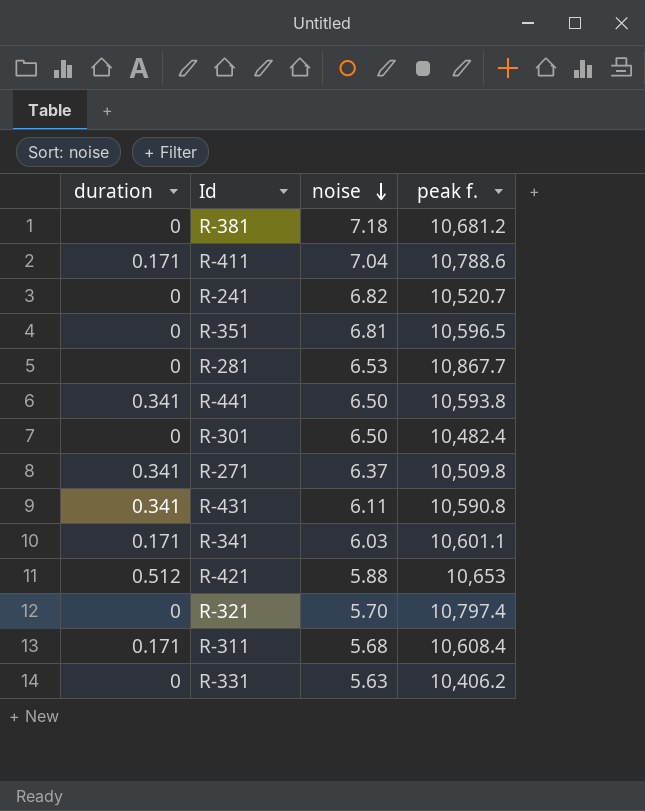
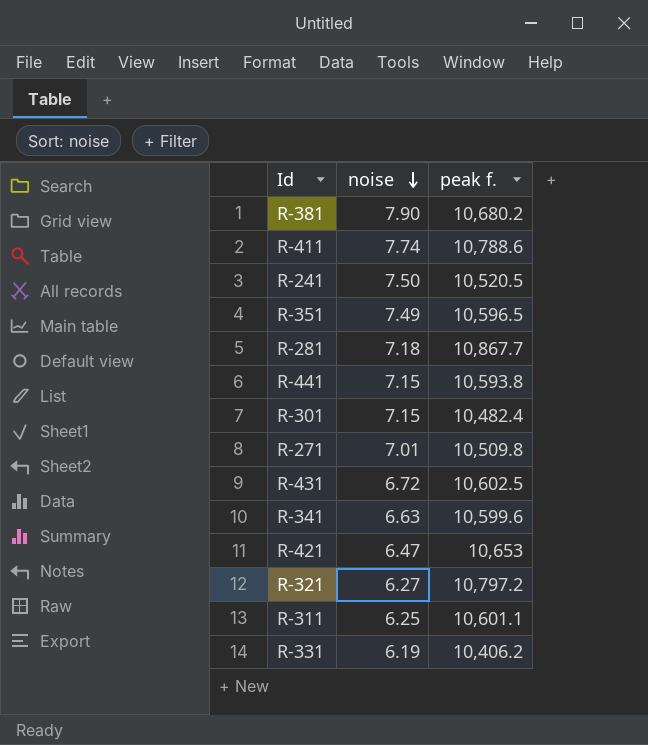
column duration | position: 1 -> none
R-381 | noise: 7.18 -> 7.90
R-381 | peak f.: 10,681.2 -> 10,680.2
R-411 | noise: 7.04 -> 7.74
R-241 | noise: 6.82 -> 7.50
R-241 | peak f.: 10,520.7 -> 10,520.5
R-351 | noise: 6.81 -> 7.49
R-281 | noise: 6.53 -> 7.18
R-441 | noise: 6.50 -> 7.15
R-301 | noise: 6.50 -> 7.15
R-271 | noise: 6.37 -> 7.01
R-431 | noise: 6.11 -> 6.72
R-431 | peak f.: 10,590.8 -> 10,602.5
R-341 | noise: 6.03 -> 6.63
R-341 | peak f.: 10,601.1 -> 10,599.6
R-421 | noise: 5.88 -> 6.47
R-321 | noise: 5.70 -> 6.27
R-321 | peak f.: 10,797.4 -> 10,797.2
R-311 | noise: 5.68 -> 6.25
R-311 | peak f.: 10,608.4 -> 10,601.1
R-331 | noise: 5.63 -> 6.19

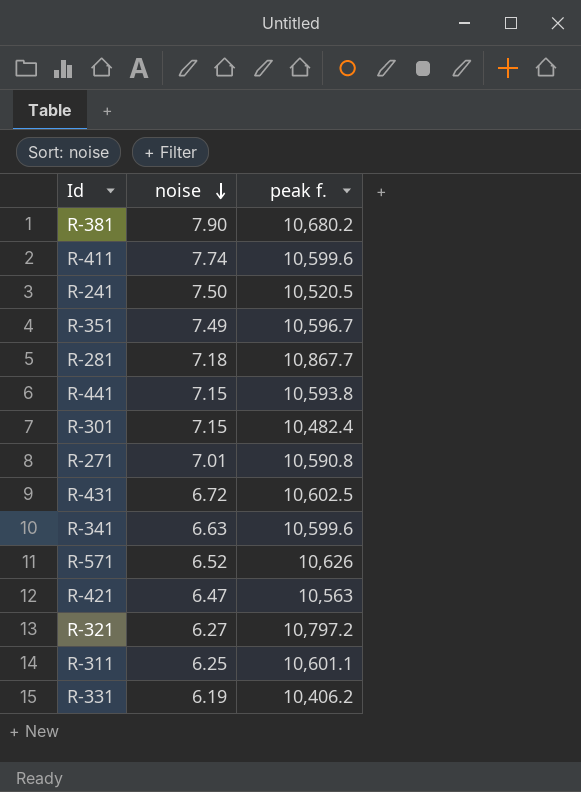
R-411 | peak f.: 10,788.6 -> 10,599.6
R-351 | peak f.: 10,596.5 -> 10,596.7
R-271 | peak f.: 10,509.8 -> 10,590.8
row R-571: none -> 6.52 | 10,626
R-421 | peak f.: 10,653 -> 10,563

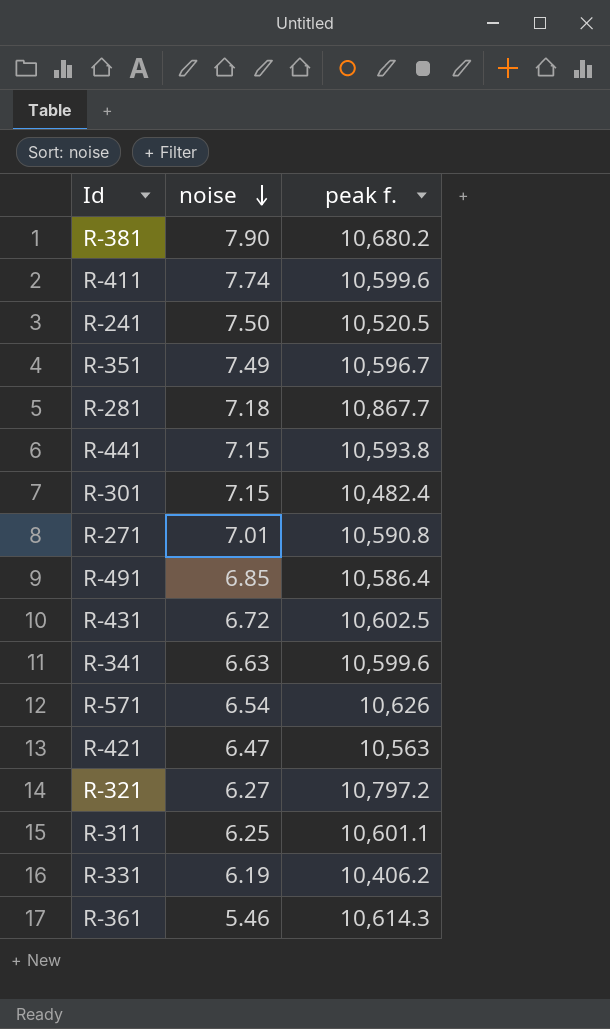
row R-491: none -> 6.85 | 10,586.4
R-571 | noise: 6.52 -> 6.54
row R-361: none -> 5.46 | 10,614.3

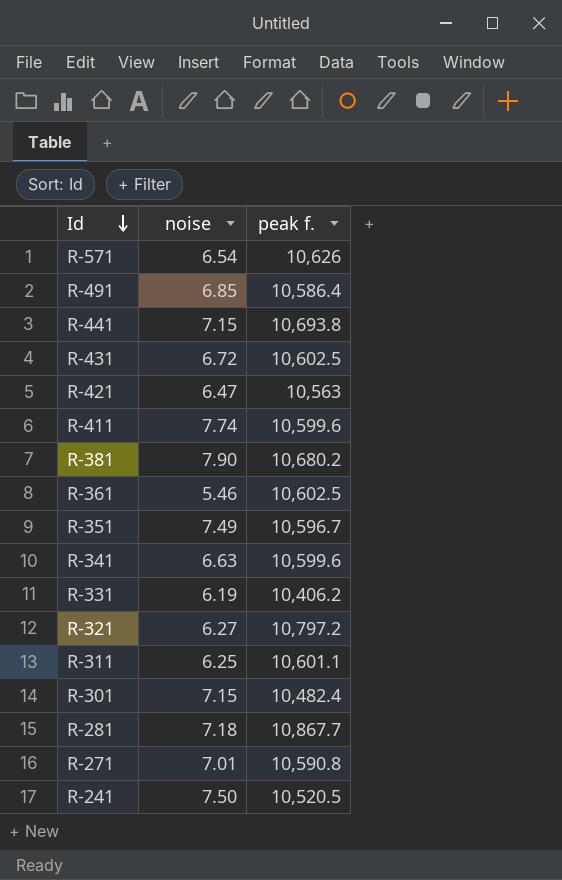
row order: noise descending -> Id descending
R-441 | peak f.: 10,593.8 -> 10,693.8
R-361 | peak f.: 10,614.3 -> 10,602.5

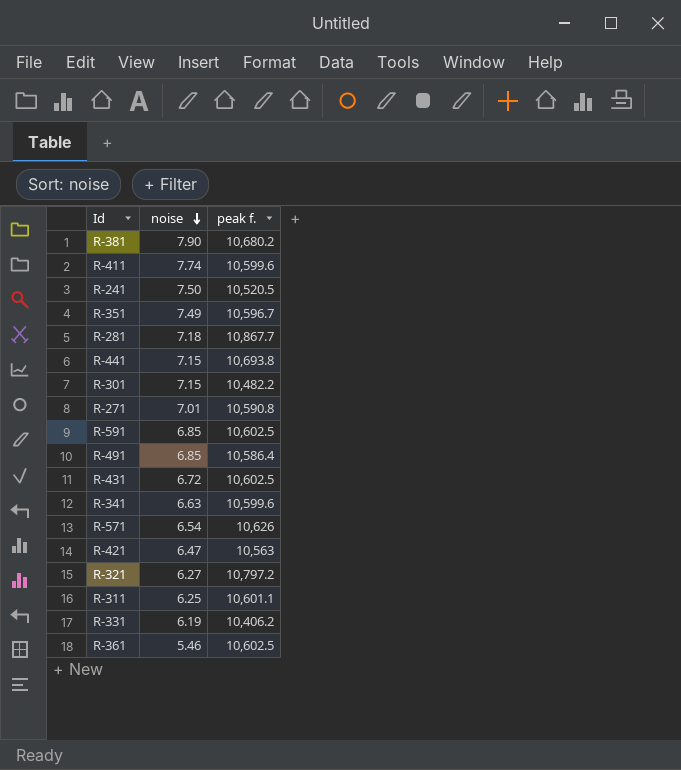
row order: Id descending -> noise descending
R-301 | peak f.: 10,482.4 -> 10,482.2
row R-591: none -> 6.85 | 10,602.5

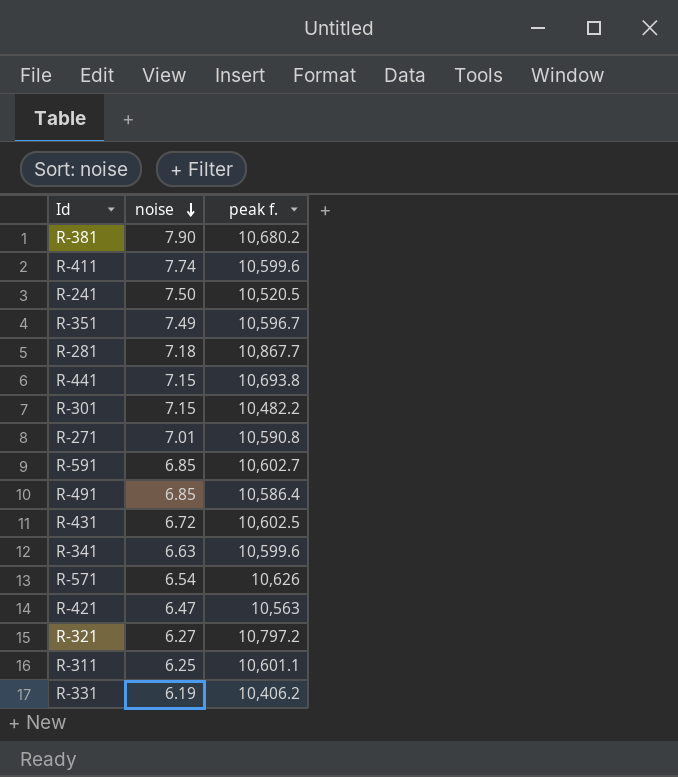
row R-361: 5.46 | 10,602.5 -> none
R-591 | peak f.: 10,602.5 -> 10,602.7

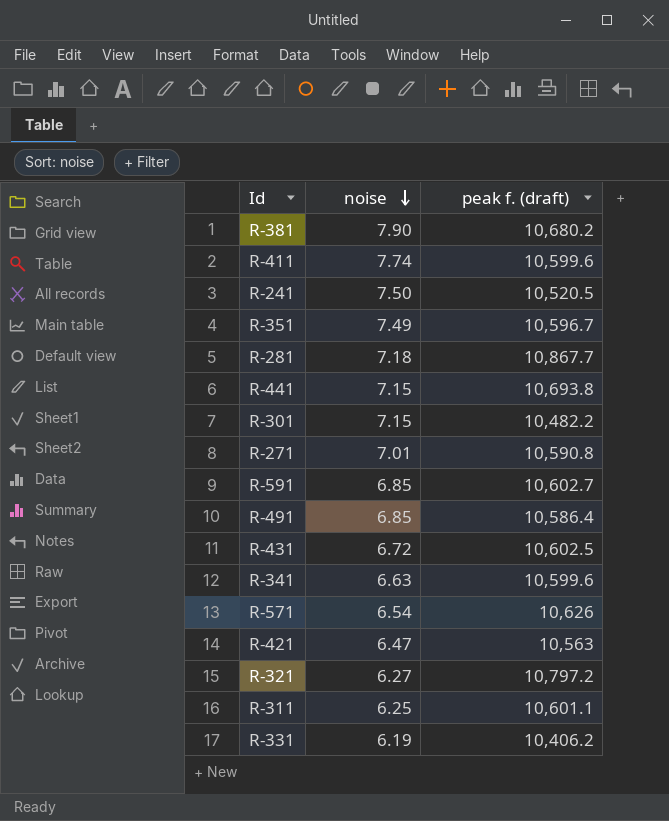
column name: peak f. -> peak f. (draft)

